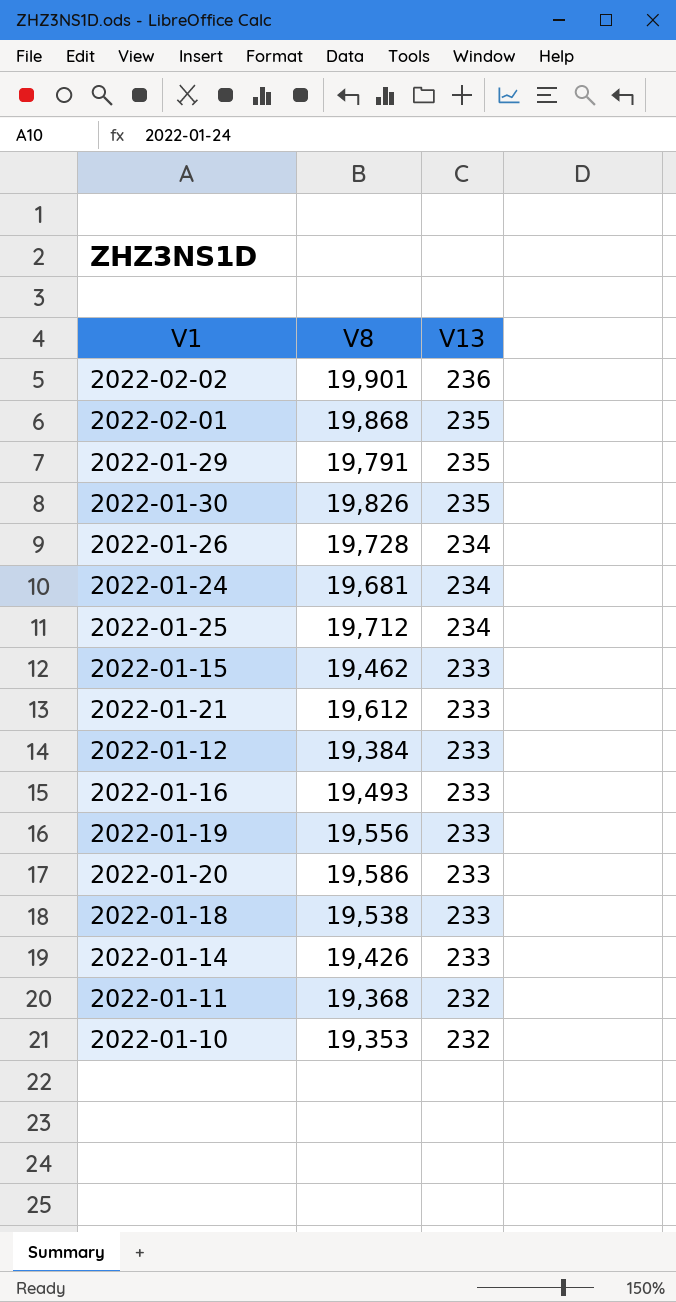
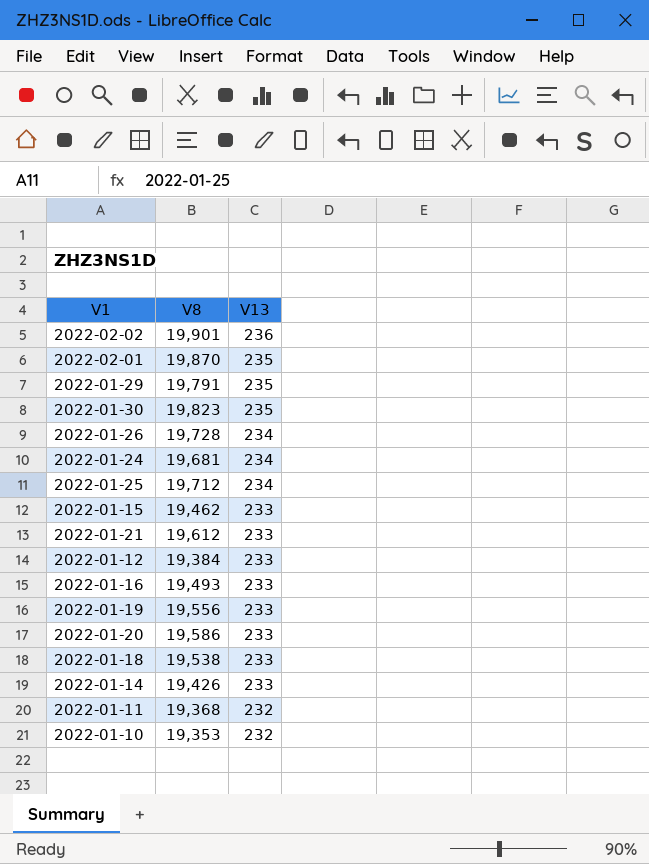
2022-02-01 | V8: 19,868 -> 19,870
2022-01-30 | V8: 19,826 -> 19,823

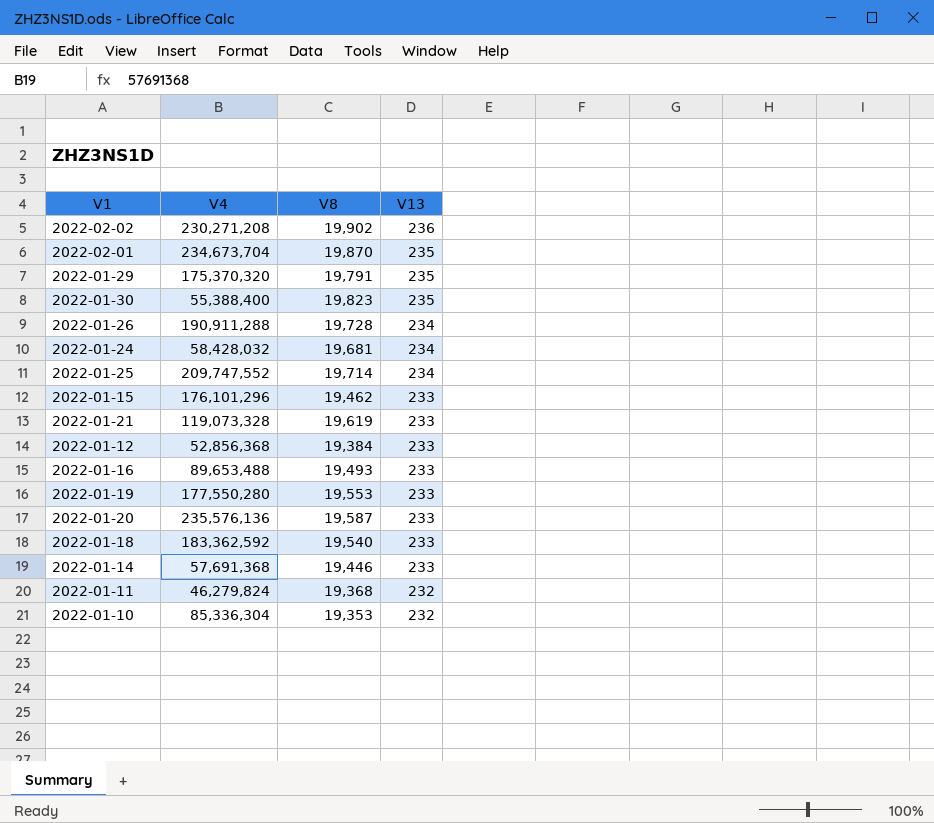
column V4 | position: none -> 2
2022-02-02 | V8: 19,901 -> 19,902
2022-01-25 | V8: 19,712 -> 19,714
2022-01-21 | V8: 19,612 -> 19,619
2022-01-19 | V8: 19,556 -> 19,553
2022-01-20 | V8: 19,586 -> 19,587
2022-01-18 | V8: 19,538 -> 19,540
2022-01-14 | V8: 19,426 -> 19,446

